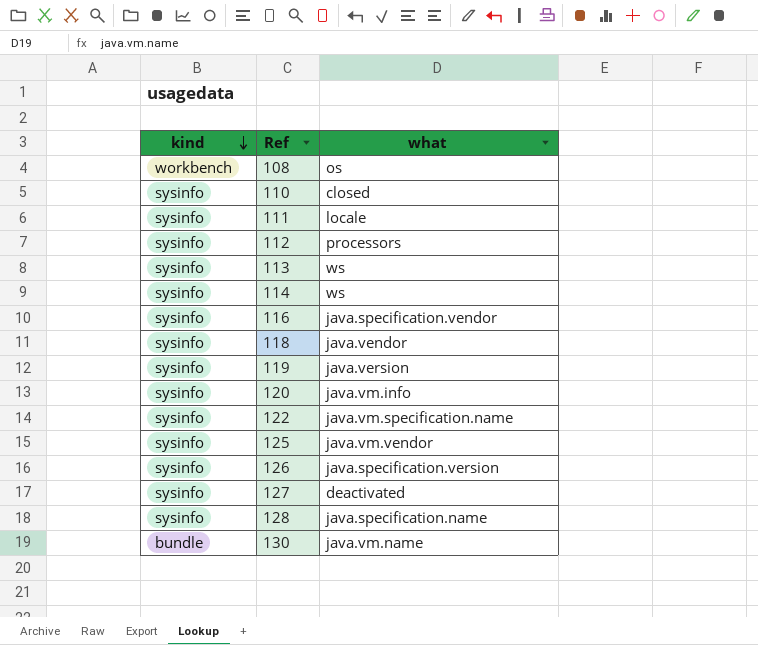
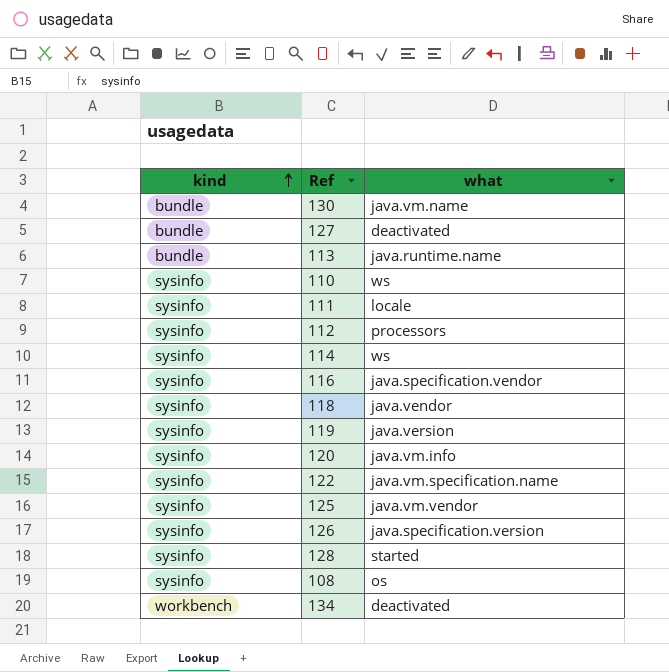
row order: kind descending -> kind ascending
127 | kind: sysinfo -> bundle
113 | kind: sysinfo -> bundle
113 | what: ws -> java.runtime.name
110 | what: closed -> ws
128 | what: java.specification.name -> started
108 | kind: workbench -> sysinfo
row 134: none -> workbench | deactivated

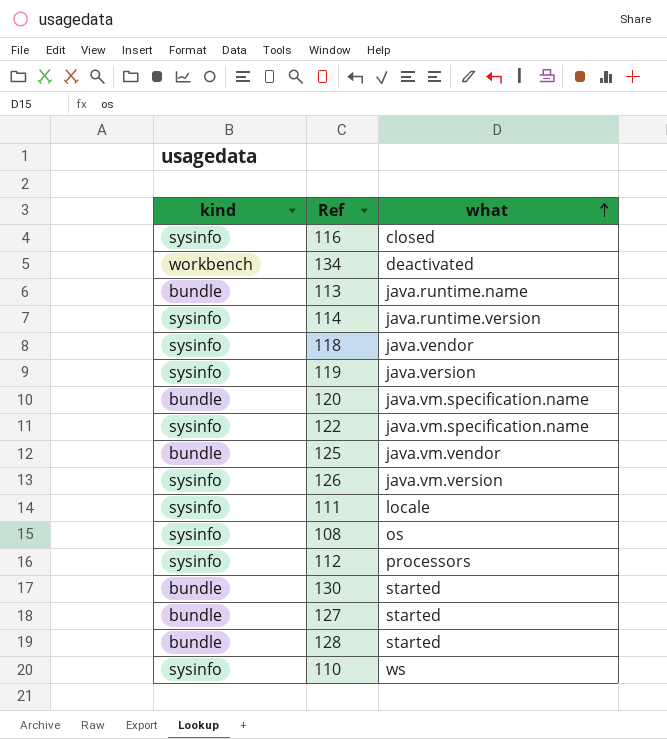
row order: kind ascending -> what ascending
116 | what: java.specification.vendor -> closed
114 | what: ws -> java.runtime.version
120 | kind: sysinfo -> bundle
120 | what: java.vm.info -> java.vm.specification.name
125 | kind: sysinfo -> bundle
126 | what: java.specification.version -> java.vm.version
130 | what: java.vm.name -> started
127 | what: deactivated -> started
128 | kind: sysinfo -> bundle

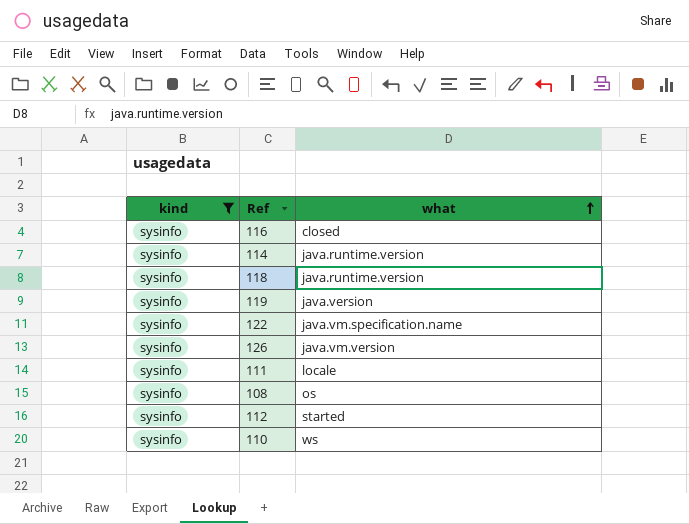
filter: none -> kind = sysinfo
118 | what: java.vendor -> java.runtime.version
112 | what: processors -> started

